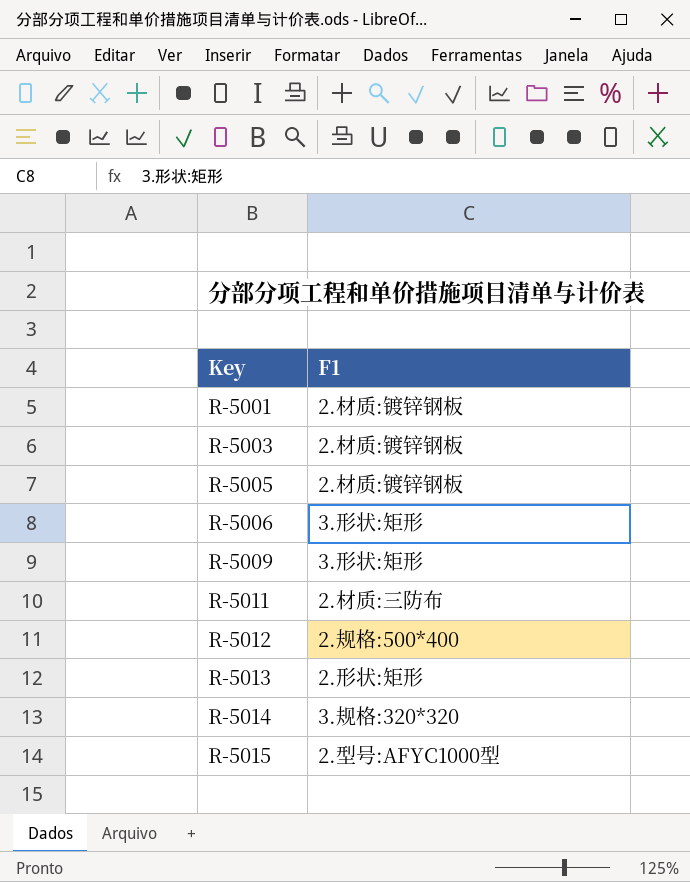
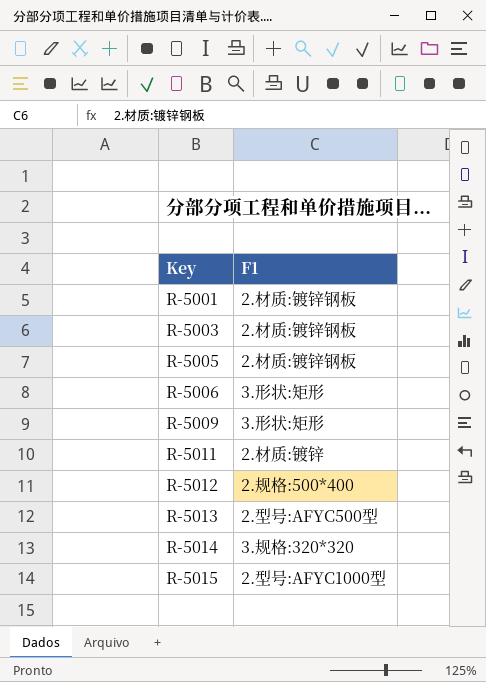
R-5011 | F1: 2.材质:三防布 -> 2.材质:镀锌
R-5013 | F1: 2.形状:矩形 -> 2.型号:AFYC500型

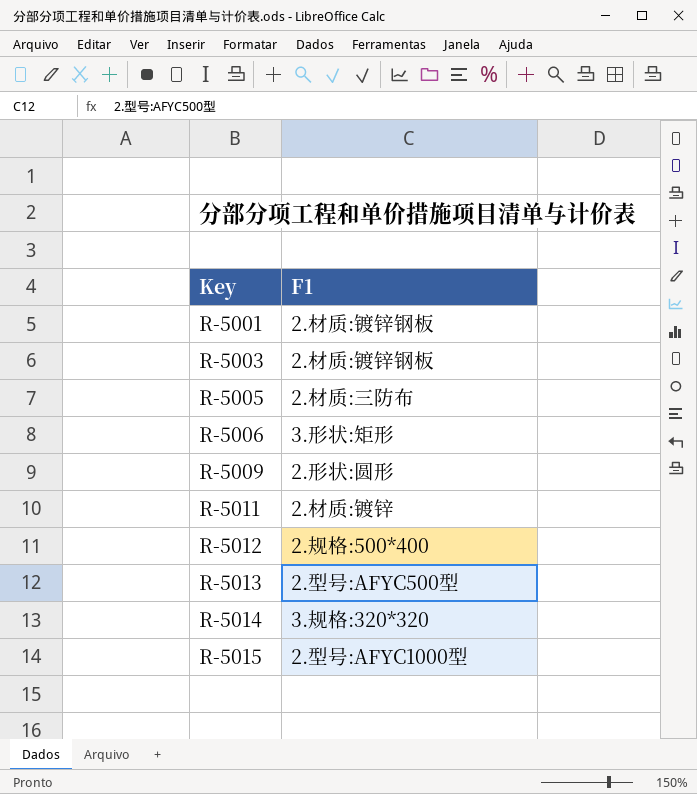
R-5005 | F1: 2.材质:镀锌钢板 -> 2.材质:三防布
R-5009 | F1: 3.形状:矩形 -> 2.形状:圆形

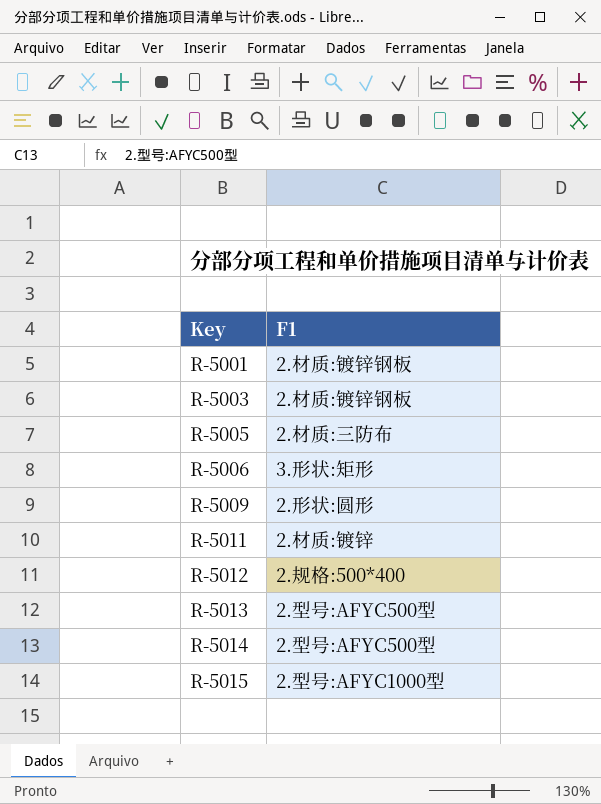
R-5014 | F1: 3.规格:320*320 -> 2.型号:AFYC500型

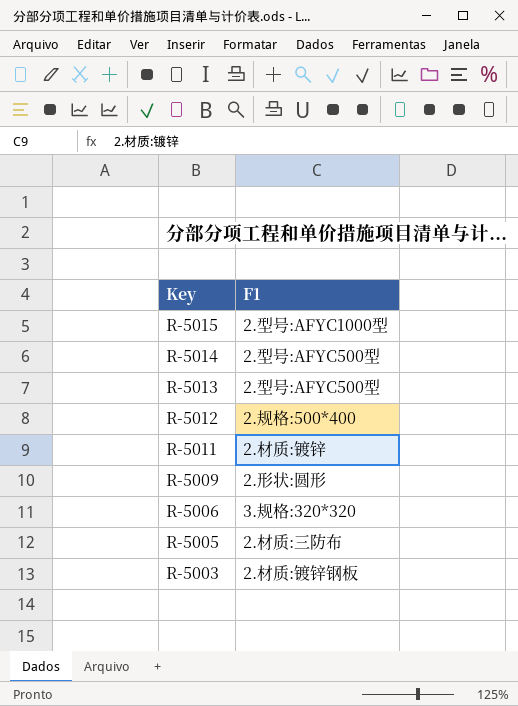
row order: Key ascending -> Key descending
row R-5001: 2.材质:镀锌钢板 -> none
R-5006 | F1: 3.形状:矩形 -> 3.规格:320*320

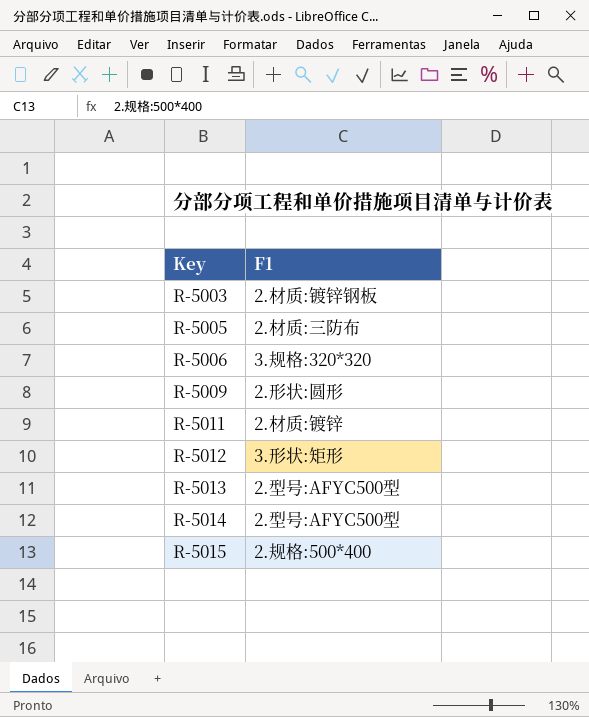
row order: Key descending -> Key ascending
R-5012 | F1: 2.规格:500*400 -> 3.形状:矩形
R-5015 | F1: 2.型号:AFYC1000型 -> 2.规格:500*400

